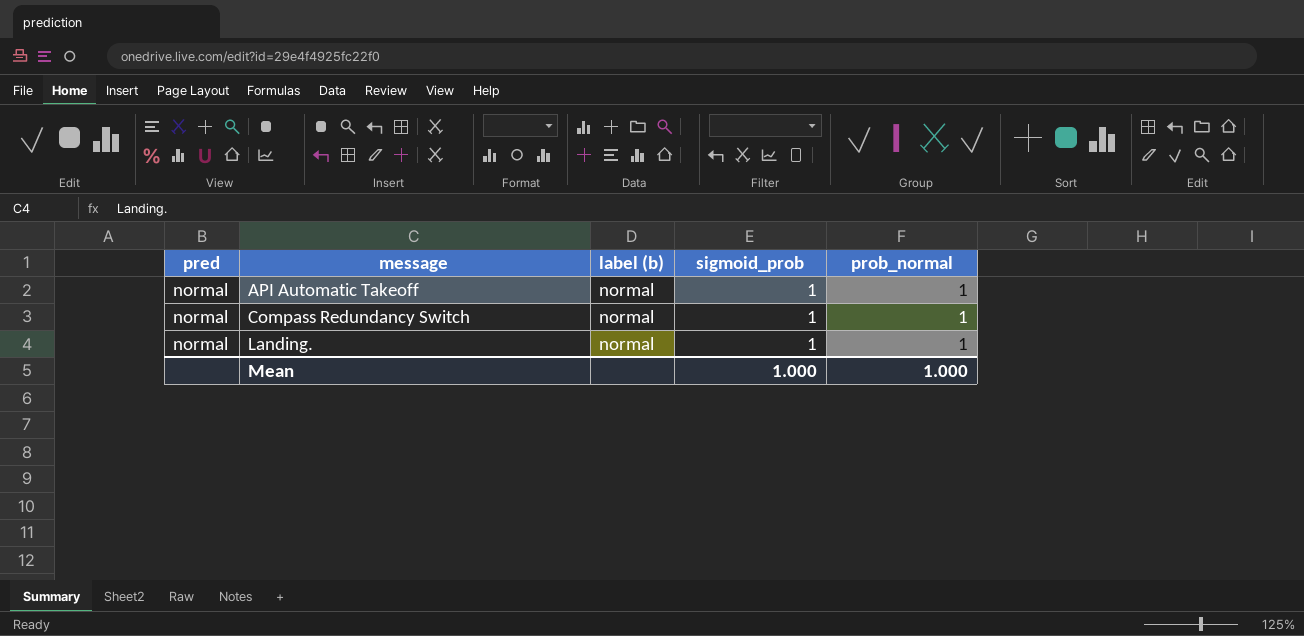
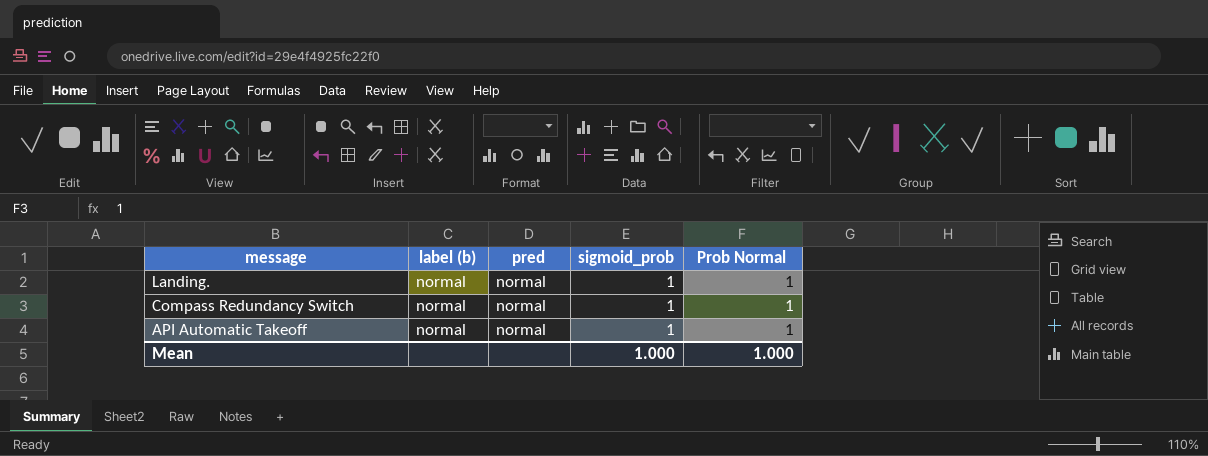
row order: message ascending -> message descending
column pred | position: 1 -> 3
column name: prob_normal -> Prob Normal

